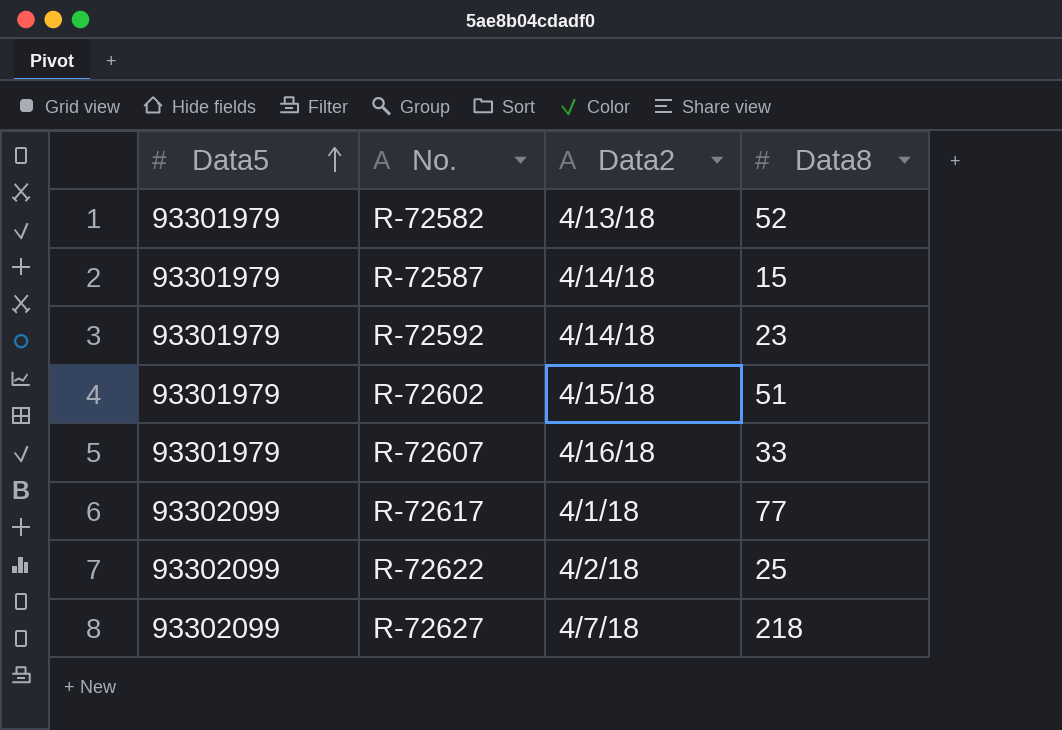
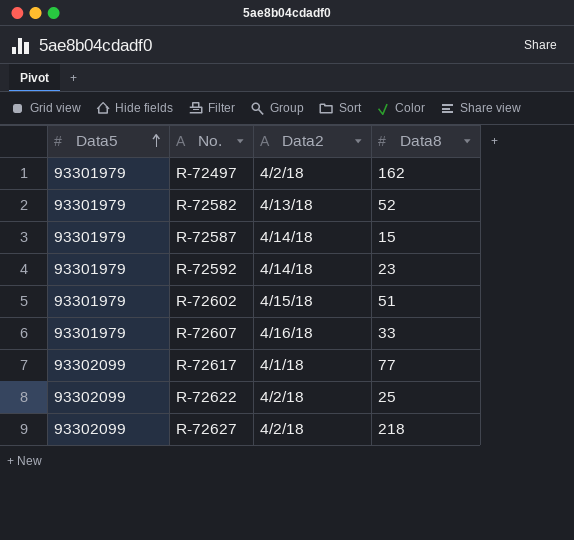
row R-72497: none -> 93301979 | 4/2/18 | 162
R-72627 | Data2: 4/7/18 -> 4/2/18

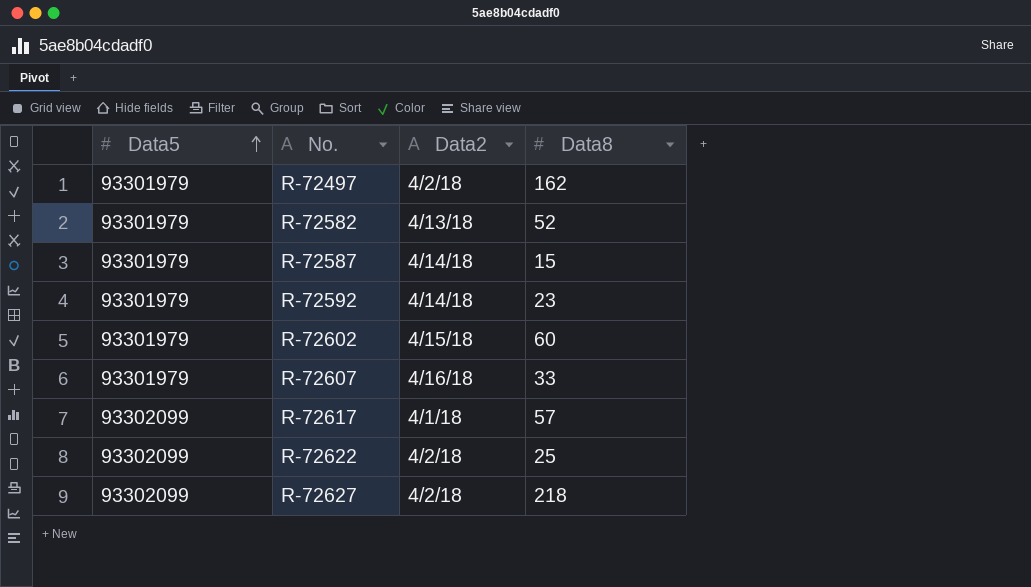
R-72602 | Data8: 51 -> 60
R-72617 | Data8: 77 -> 57

